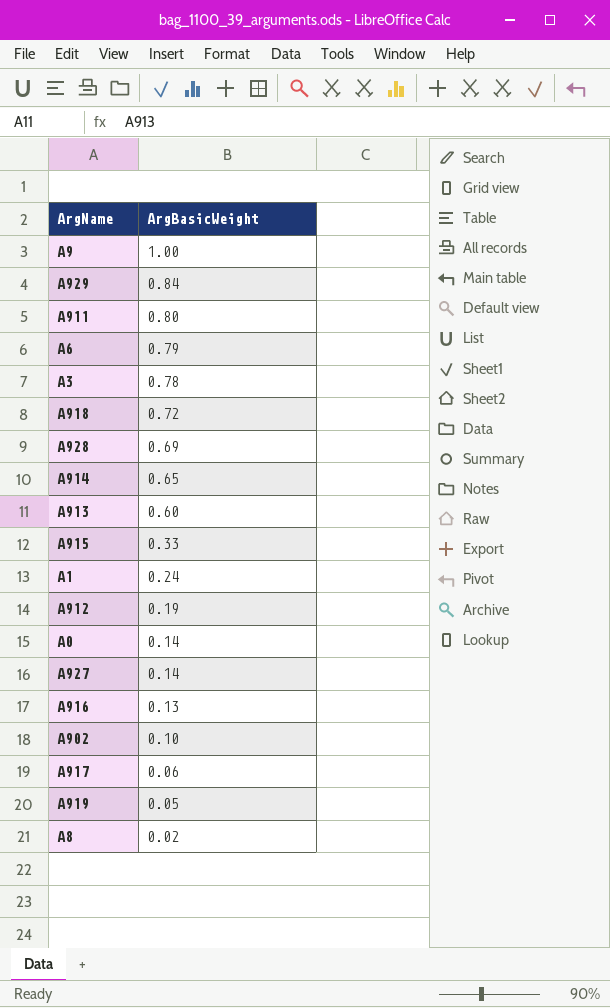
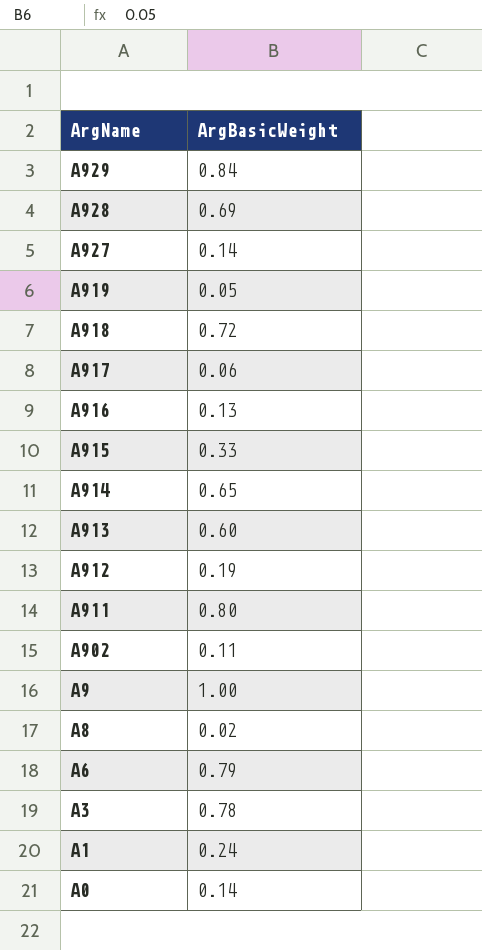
row order: ArgBasicWeight descending -> ArgName descending
A902 | ArgBasicWeight: 0.10 -> 0.11

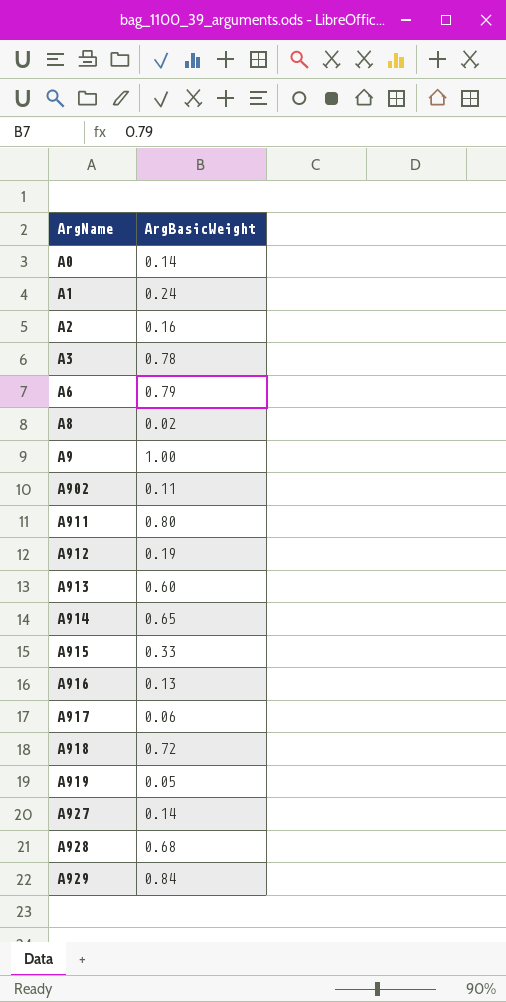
row order: ArgName descending -> ArgName ascending
row A2: none -> 0.16
A928 | ArgBasicWeight: 0.69 -> 0.68

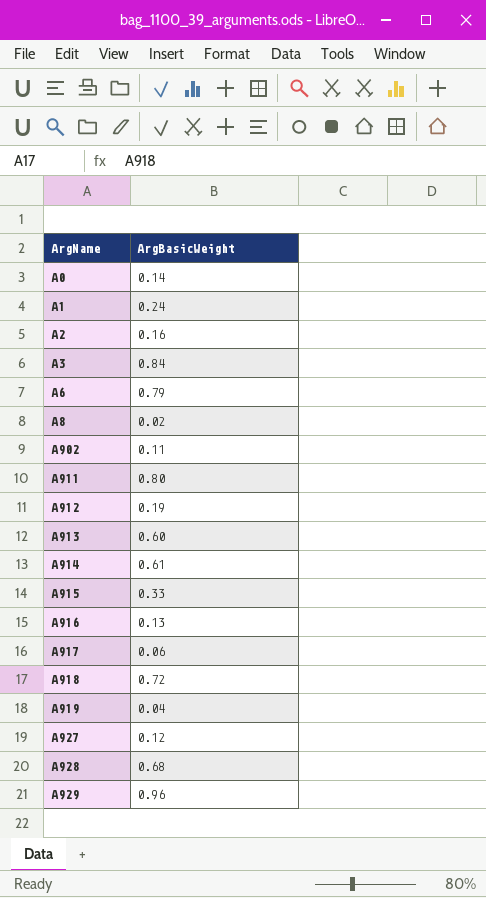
row A9: 1.00 -> none
A3 | ArgBasicWeight: 0.78 -> 0.84
A914 | ArgBasicWeight: 0.65 -> 0.61
A919 | ArgBasicWeight: 0.05 -> 0.04
A927 | ArgBasicWeight: 0.14 -> 0.12
A929 | ArgBasicWeight: 0.84 -> 0.96

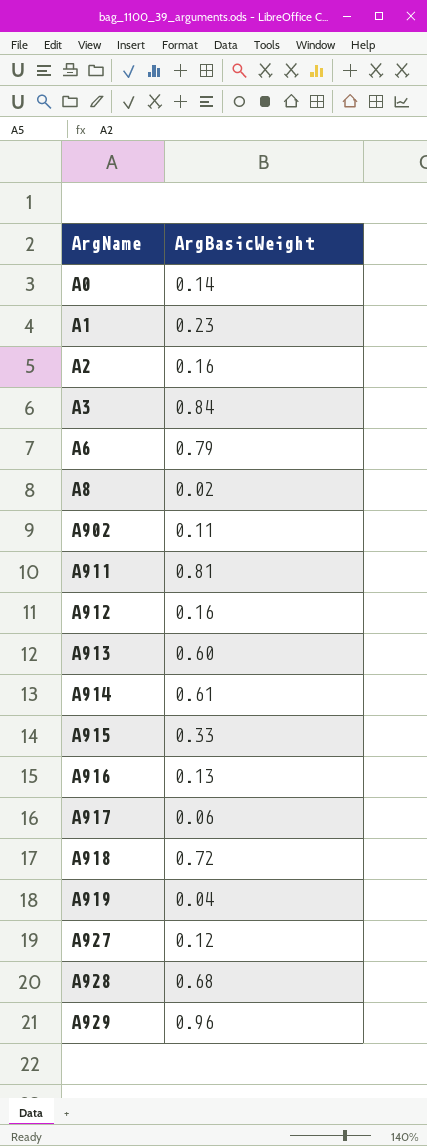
A1 | ArgBasicWeight: 0.24 -> 0.23
A911 | ArgBasicWeight: 0.80 -> 0.81
A912 | ArgBasicWeight: 0.19 -> 0.16

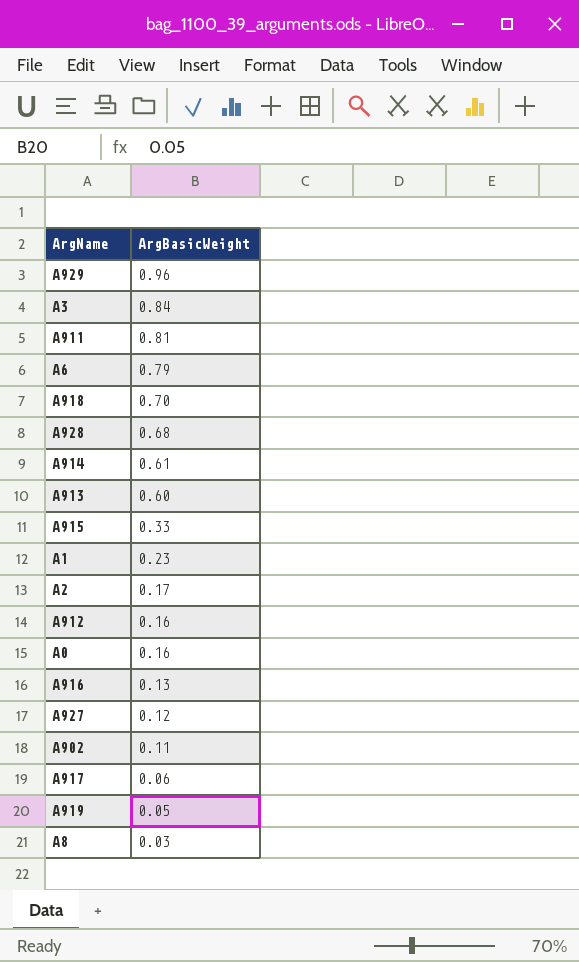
row order: ArgName ascending -> ArgBasicWeight descending
A918 | ArgBasicWeight: 0.72 -> 0.70
A2 | ArgBasicWeight: 0.16 -> 0.17
A0 | ArgBasicWeight: 0.14 -> 0.16
A919 | ArgBasicWeight: 0.04 -> 0.05
A8 | ArgBasicWeight: 0.02 -> 0.03

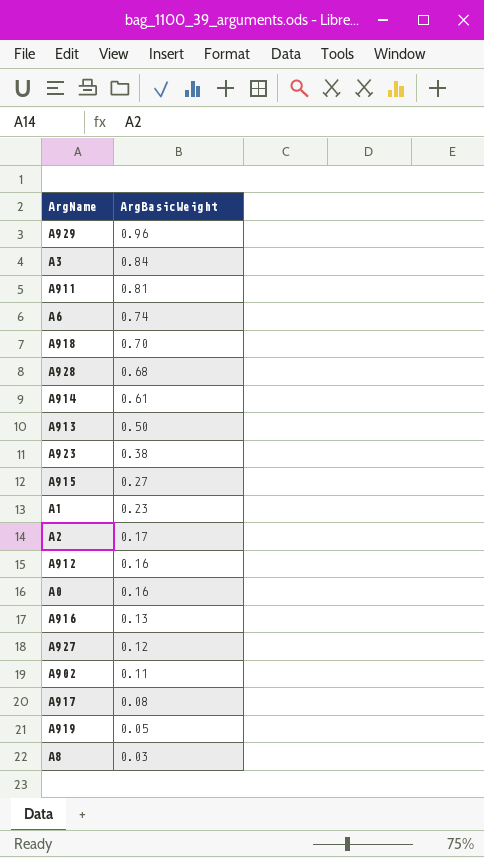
A6 | ArgBasicWeight: 0.79 -> 0.74
A913 | ArgBasicWeight: 0.60 -> 0.50
row A923: none -> 0.38
A915 | ArgBasicWeight: 0.33 -> 0.27
A917 | ArgBasicWeight: 0.06 -> 0.08

